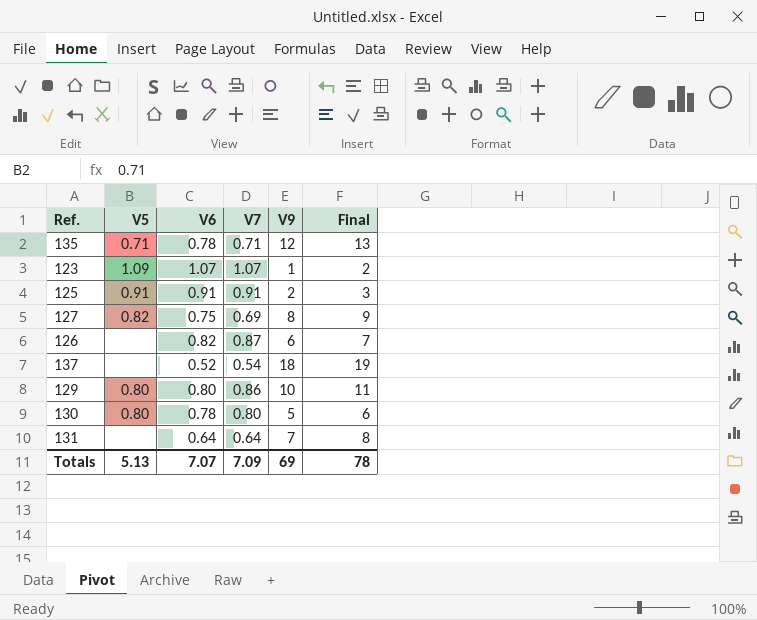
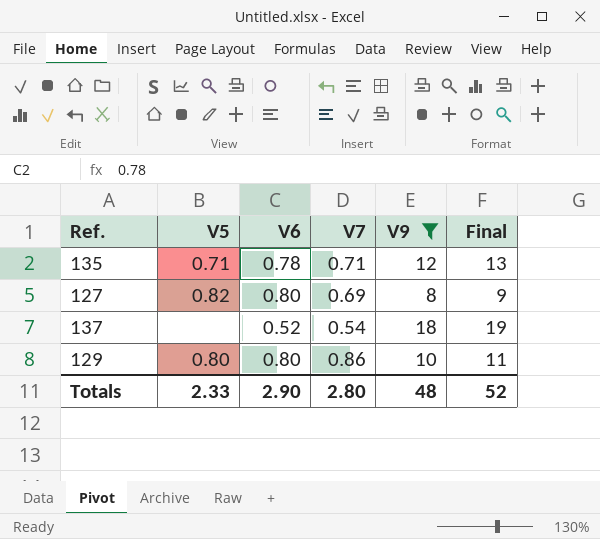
filter: none -> V9 >= 8
127 | V6: 0.75 -> 0.80
Totals | V5: 5.13 -> 2.33
Totals | V6: 7.07 -> 2.90
Totals | V7: 7.09 -> 2.80
Totals | V9: 69 -> 48
Totals | Final: 78 -> 52

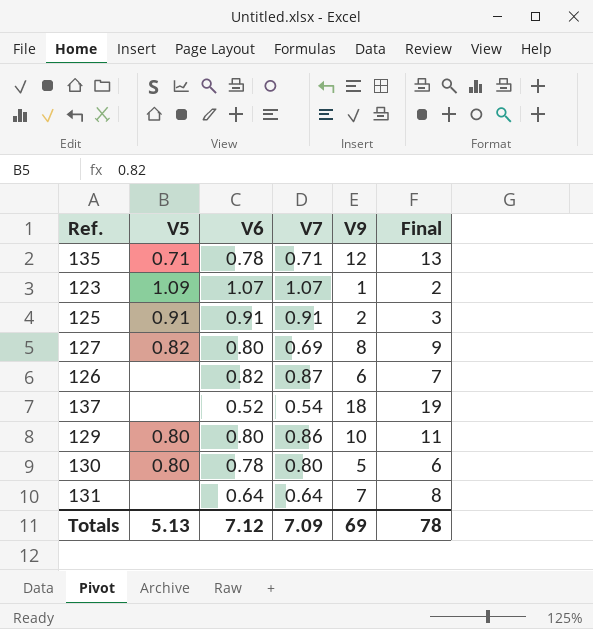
filter: V9 >= 8 -> none
Totals | V5: 2.33 -> 5.13
Totals | V6: 2.90 -> 7.12
Totals | V7: 2.80 -> 7.09
Totals | V9: 48 -> 69
Totals | Final: 52 -> 78

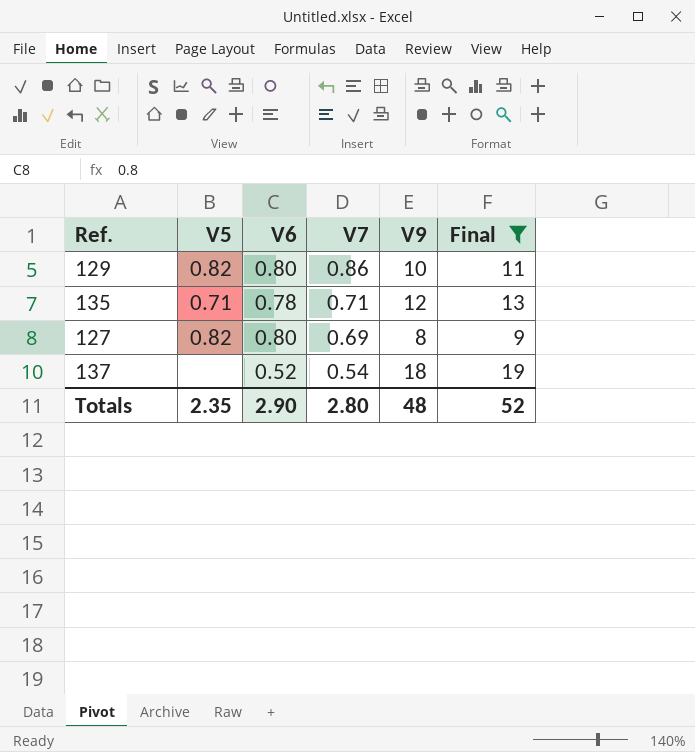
filter: none -> Final >= 9
row order: none -> V7 descending
129 | V5: 0.80 -> 0.82
Totals | V5: 5.13 -> 2.35
Totals | V6: 7.12 -> 2.90
Totals | V7: 7.09 -> 2.80
Totals | V9: 69 -> 48
Totals | Final: 78 -> 52

